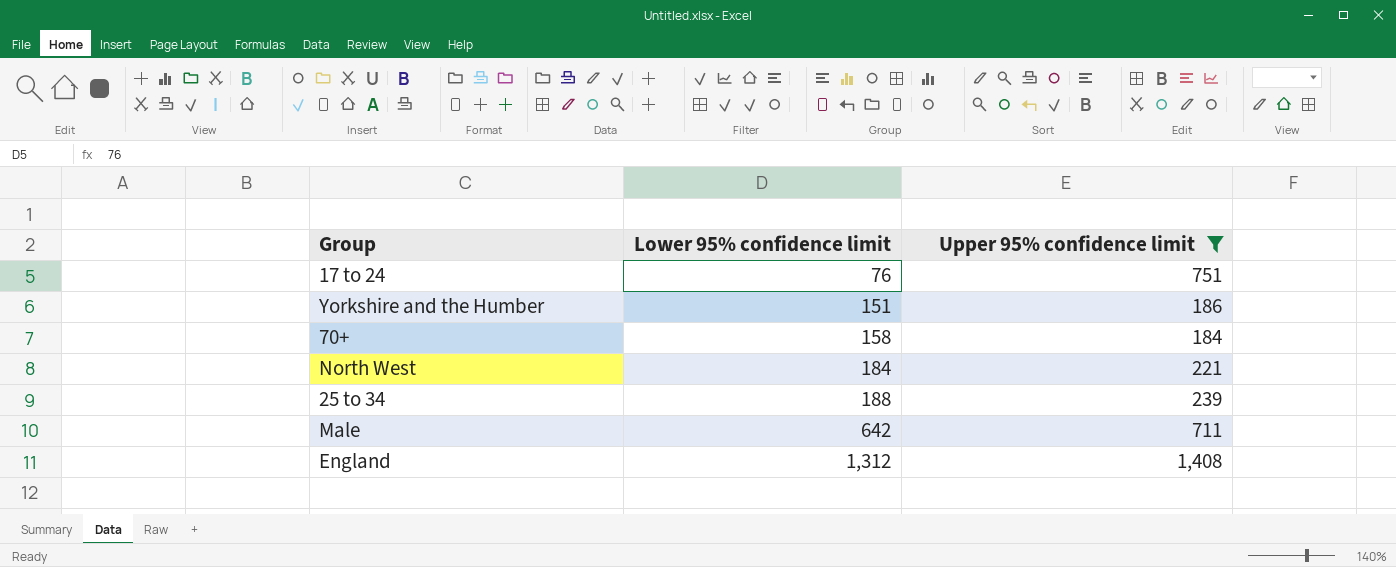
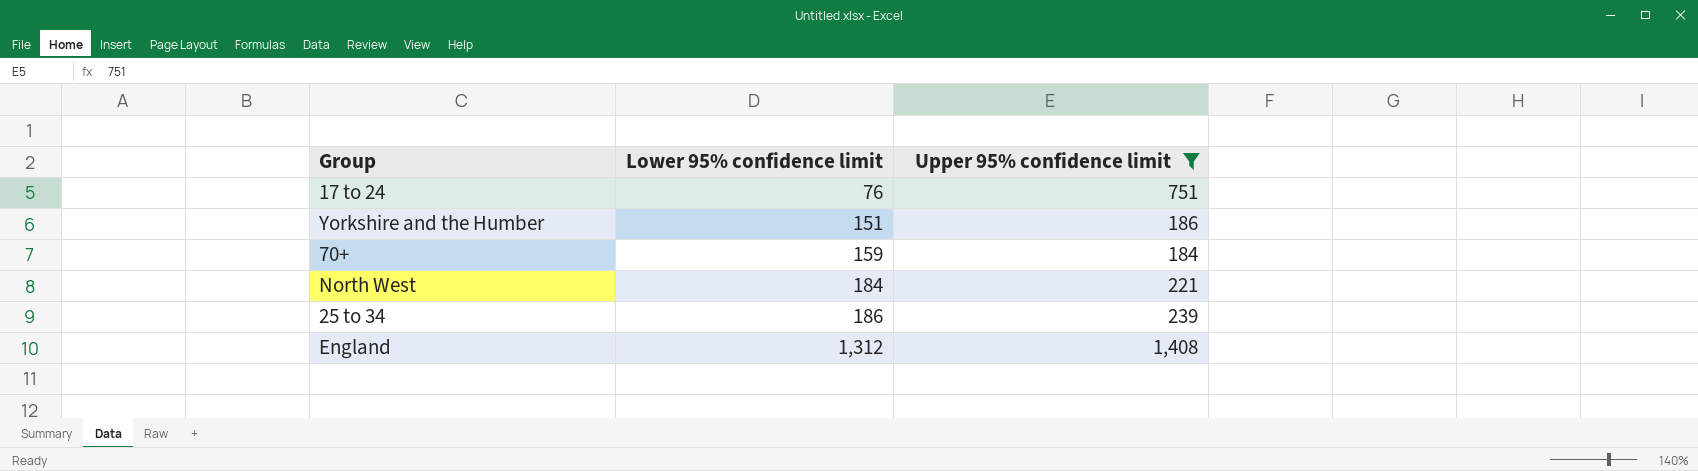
row Male: 642 | 711 -> none
70+ | Lower 95% confidence limit: 158 -> 159
25 to 34 | Lower 95% confidence limit: 188 -> 186

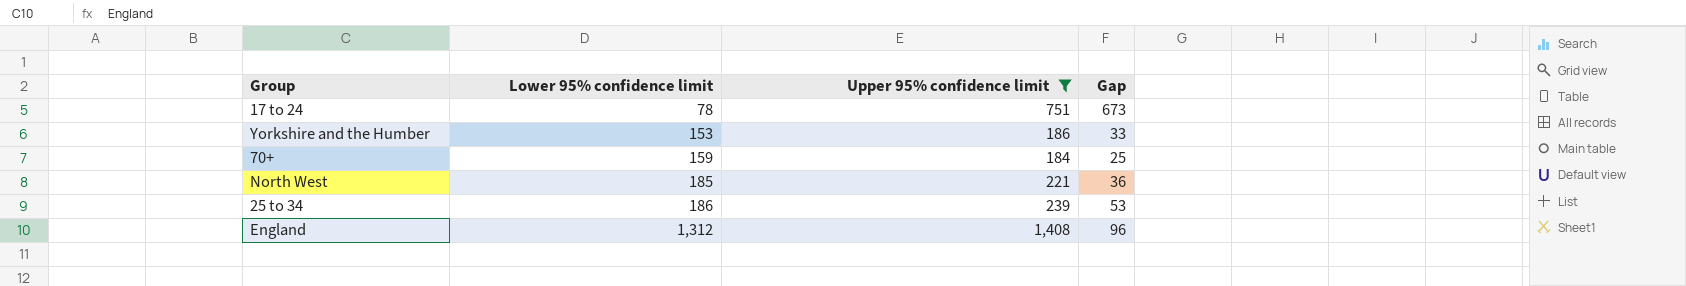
column Gap | formula: none -> [Upper 95% confidence limit] - [Lower 95% confidence limit]
17 to 24 | Lower 95% confidence limit: 76 -> 78
Yorkshire and the Humber | Lower 95% confidence limit: 151 -> 153
North West | Lower 95% confidence limit: 184 -> 185

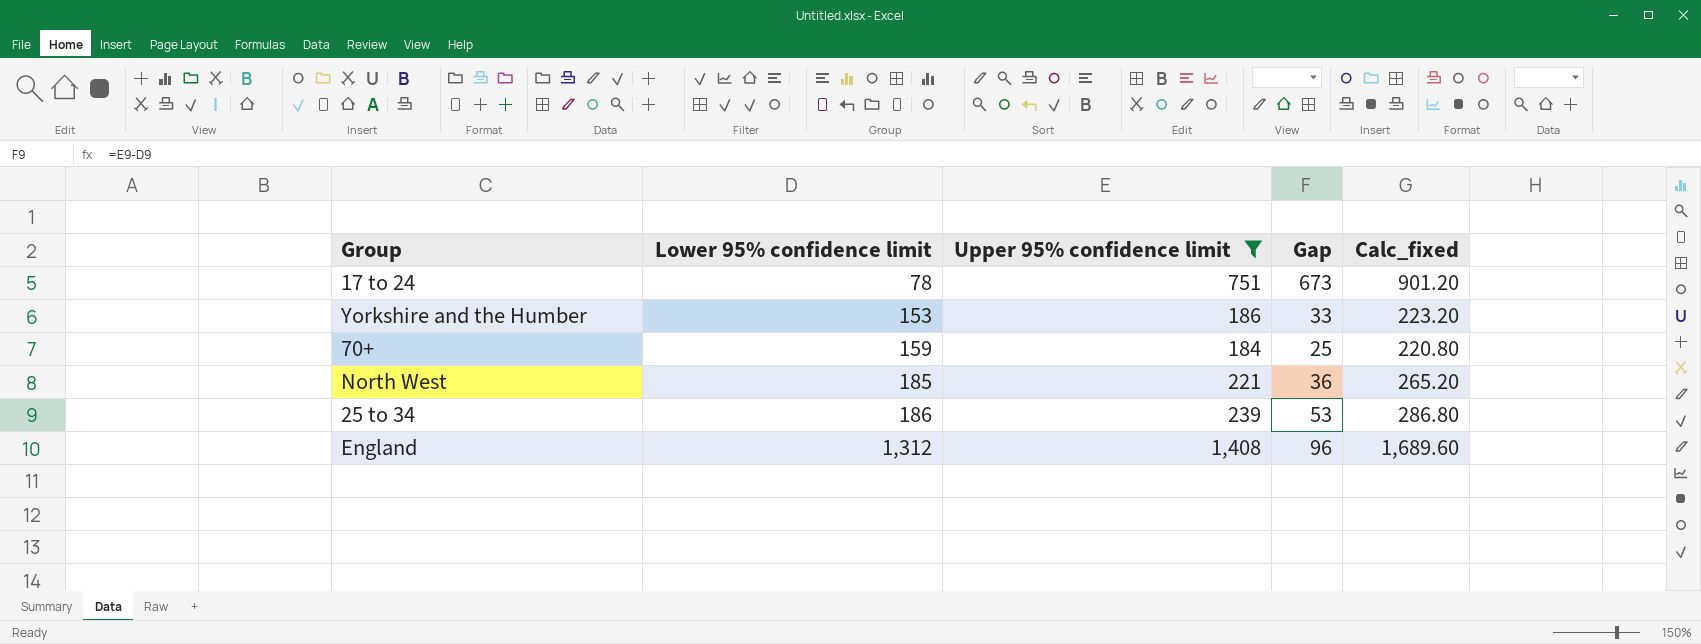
column Calc_fixed | formula: none -> [Upper 95% confidence limit] * 1.2

